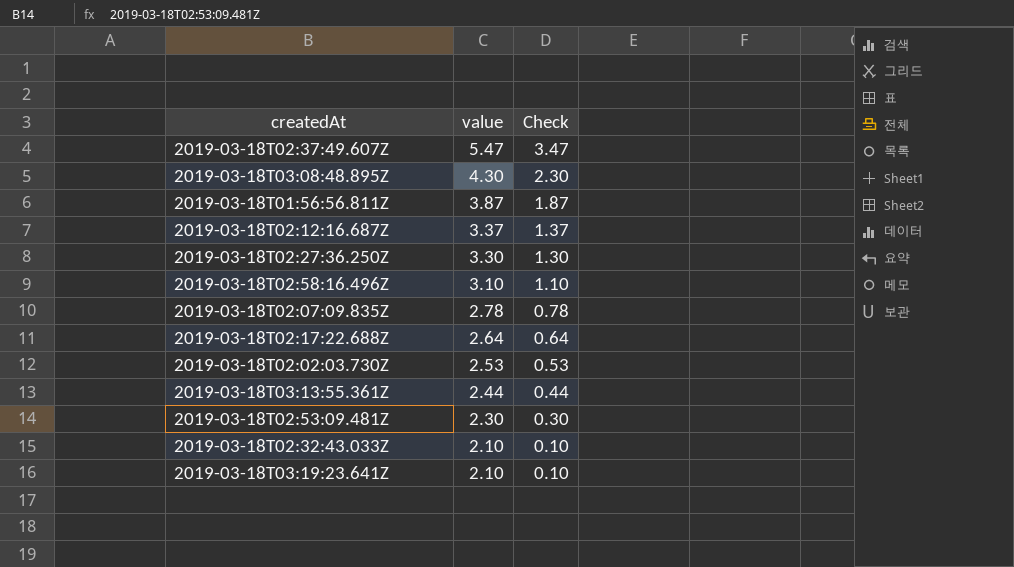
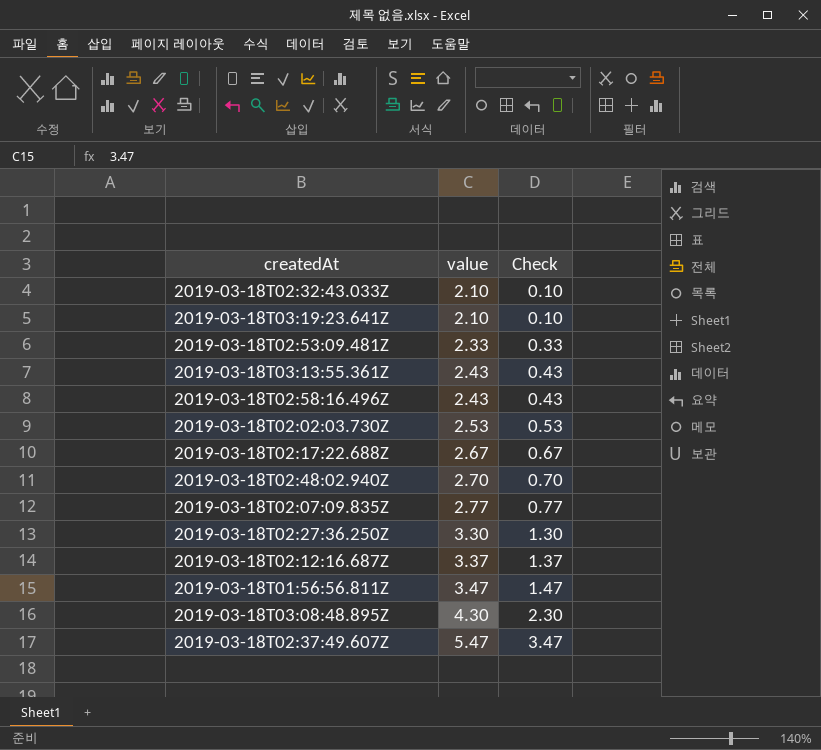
row order: value descending -> value ascending
2019-03-18T02:53:09.481Z | value: 2.30 -> 2.33
2019-03-18T02:53:09.481Z | Check: 0.30 -> 0.33
2019-03-18T03:13:55.361Z | value: 2.44 -> 2.43
2019-03-18T03:13:55.361Z | Check: 0.44 -> 0.43
2019-03-18T02:58:16.496Z | value: 3.10 -> 2.43
2019-03-18T02:58:16.496Z | Check: 1.10 -> 0.43
2019-03-18T02:17:22.688Z | value: 2.64 -> 2.67
2019-03-18T02:17:22.688Z | Check: 0.64 -> 0.67
row 2019-03-18T02:48:02.940Z: none -> 2.70 | 0.70
2019-03-18T02:07:09.835Z | value: 2.78 -> 2.77
2019-03-18T02:07:09.835Z | Check: 0.78 -> 0.77
2019-03-18T01:56:56.811Z | value: 3.87 -> 3.47
2019-03-18T01:56:56.811Z | Check: 1.87 -> 1.47

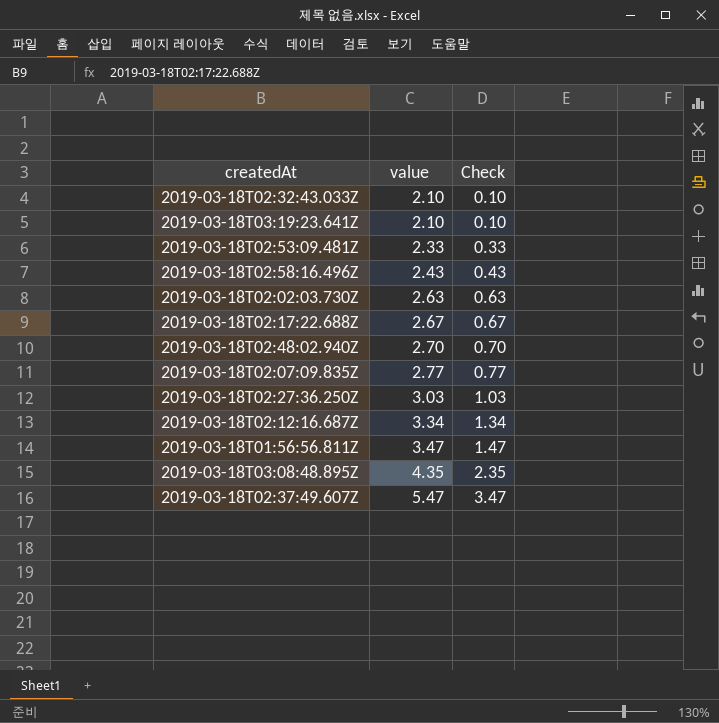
row 2019-03-18T03:13:55.361Z: 2.43 | 0.43 -> none
2019-03-18T02:02:03.730Z | value: 2.53 -> 2.63
2019-03-18T02:02:03.730Z | Check: 0.53 -> 0.63
2019-03-18T02:27:36.250Z | value: 3.30 -> 3.03
2019-03-18T02:27:36.250Z | Check: 1.30 -> 1.03
2019-03-18T02:12:16.687Z | value: 3.37 -> 3.34
2019-03-18T02:12:16.687Z | Check: 1.37 -> 1.34
2019-03-18T03:08:48.895Z | value: 4.30 -> 4.35
2019-03-18T03:08:48.895Z | Check: 2.30 -> 2.35

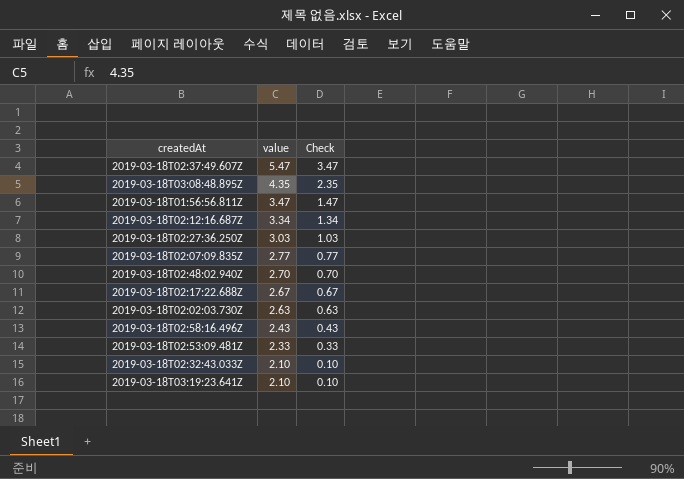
row order: value ascending -> value descending

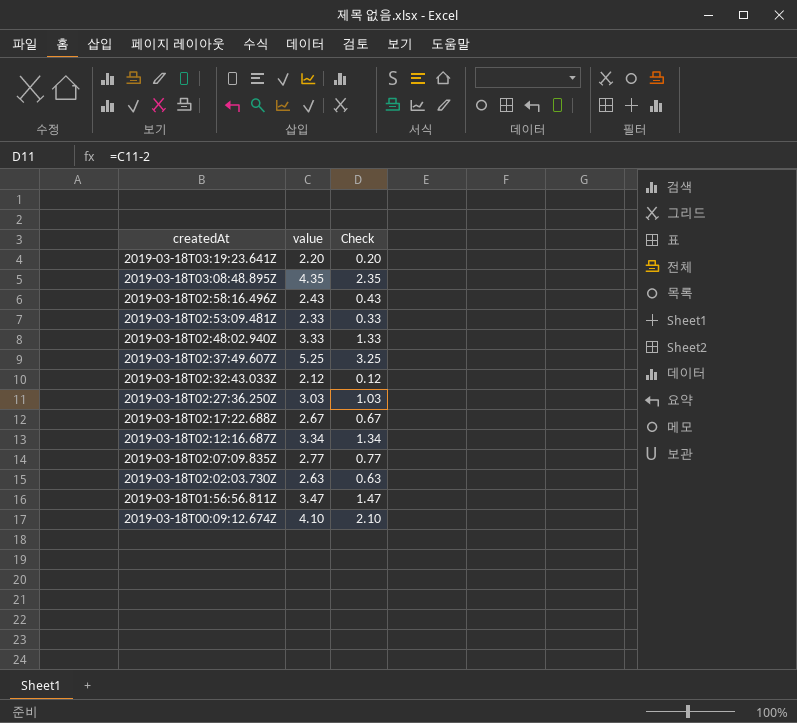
row order: value descending -> createdAt descending
2019-03-18T03:19:23.641Z | value: 2.10 -> 2.20
2019-03-18T03:19:23.641Z | Check: 0.10 -> 0.20
2019-03-18T02:48:02.940Z | value: 2.70 -> 3.33
2019-03-18T02:48:02.940Z | Check: 0.70 -> 1.33
2019-03-18T02:37:49.607Z | value: 5.47 -> 5.25
2019-03-18T02:37:49.607Z | Check: 3.47 -> 3.25
2019-03-18T02:32:43.033Z | value: 2.10 -> 2.12
2019-03-18T02:32:43.033Z | Check: 0.10 -> 0.12
row 2019-03-18T00:09:12.674Z: none -> 4.10 | 2.10

